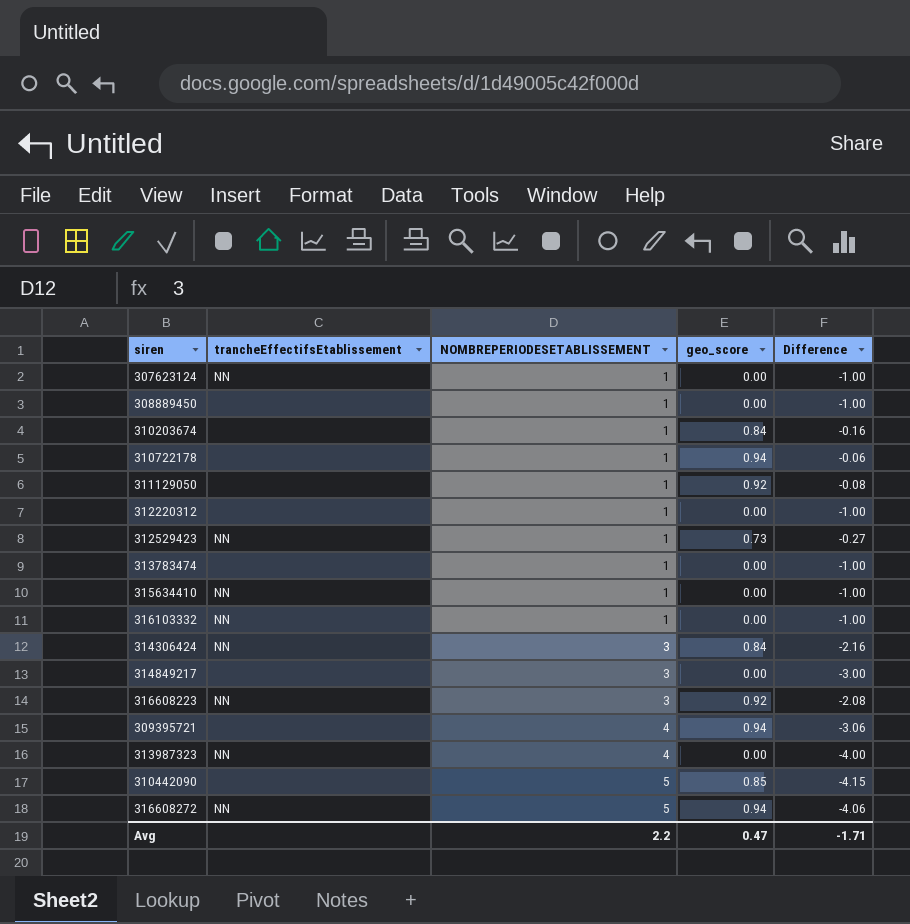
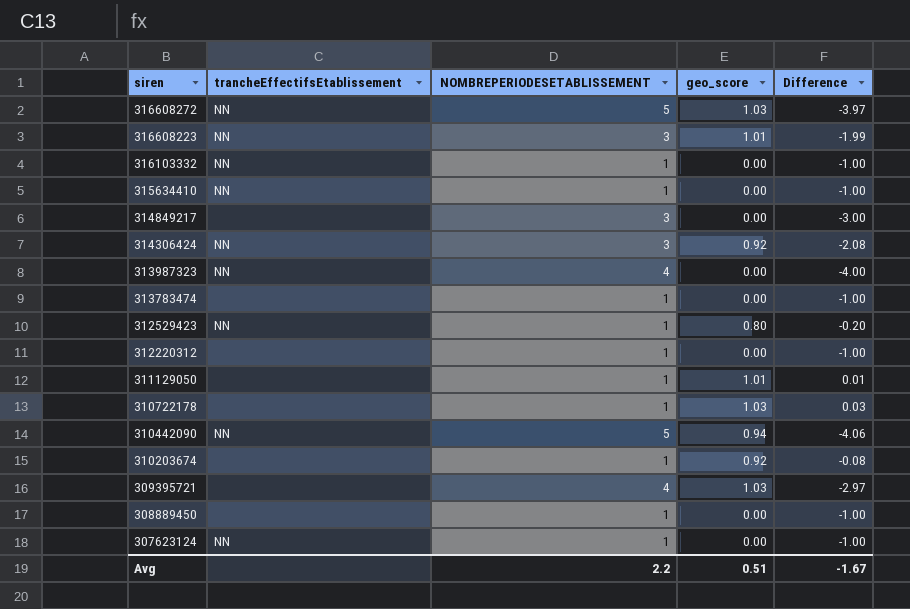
row order: NOMBREPERIODESETABLISSEMENT ascending -> siren descending
316608272 | geo_score: 0.94 -> 1.03
316608272 | Difference: -4.06 -> -3.97
316608223 | geo_score: 0.92 -> 1.01
316608223 | Difference: -2.08 -> -1.99
314306424 | geo_score: 0.84 -> 0.92
314306424 | Difference: -2.16 -> -2.08
312529423 | geo_score: 0.73 -> 0.80
312529423 | Difference: -0.27 -> -0.20
311129050 | geo_score: 0.92 -> 1.01
311129050 | Difference: -0.08 -> 0.01
310722178 | geo_score: 0.94 -> 1.03
310722178 | Difference: -0.06 -> 0.03
310442090 | trancheEffectifsEtablissement: none -> NN
310442090 | geo_score: 0.85 -> 0.94
310442090 | Difference: -4.15 -> -4.06
310203674 | geo_score: 0.84 -> 0.92
310203674 | Difference: -0.16 -> -0.08
309395721 | geo_score: 0.94 -> 1.03
309395721 | Difference: -3.06 -> -2.97
Avg | geo_score: 0.47 -> 0.51
Avg | Difference: -1.71 -> -1.67

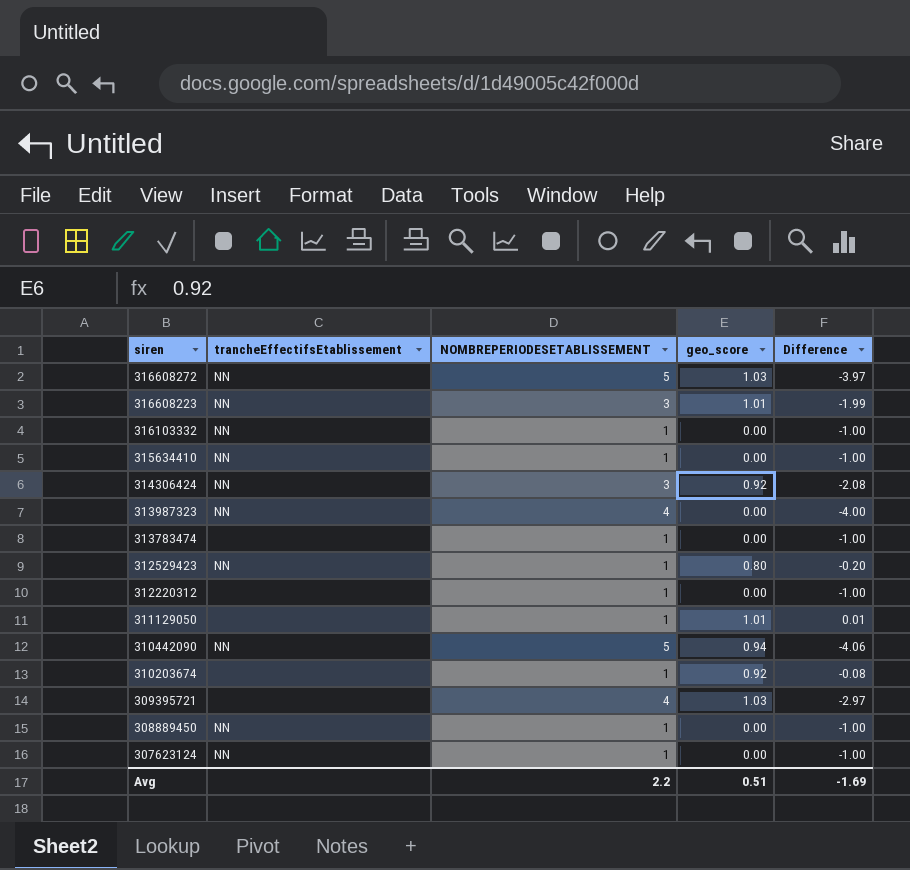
row 314849217: none | 3 | 0.00 | -3.00 -> none
row 310722178: none | 1 | 1.03 | 0.03 -> none
308889450 | trancheEffectifsEtablissement: none -> NN
Avg | Difference: -1.67 -> -1.69

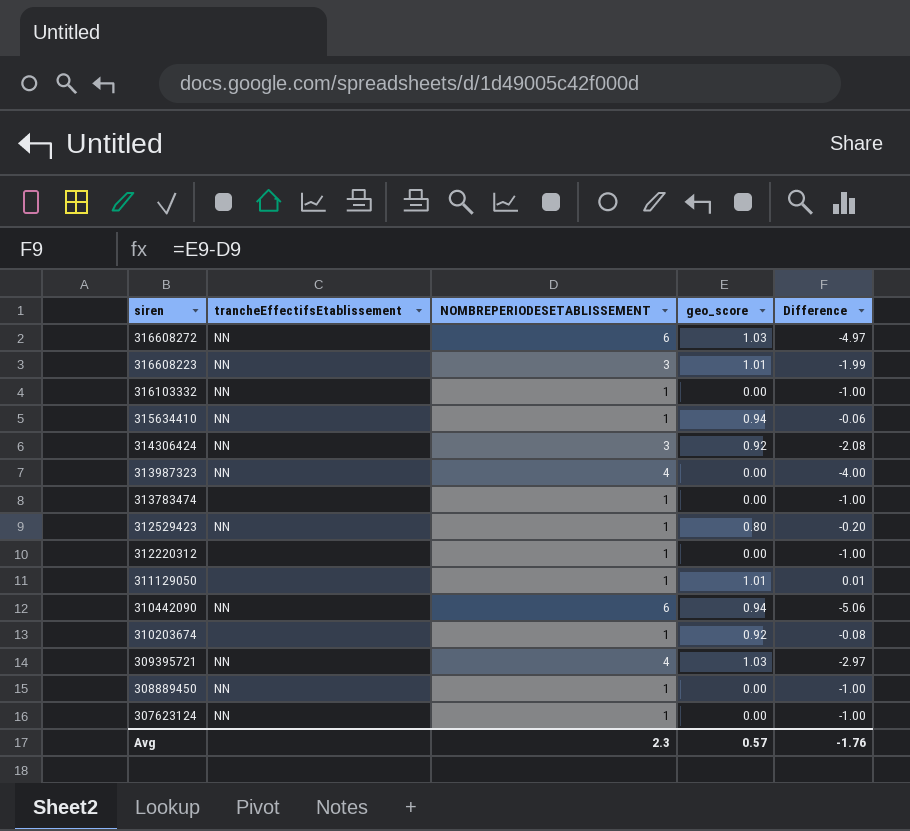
316608272 | NOMBREPERIODESETABLISSEMENT: 5 -> 6
316608272 | Difference: -3.97 -> -4.97
315634410 | geo_score: 0.00 -> 0.94
315634410 | Difference: -1.00 -> -0.06
310442090 | NOMBREPERIODESETABLISSEMENT: 5 -> 6
310442090 | Difference: -4.06 -> -5.06
309395721 | trancheEffectifsEtablissement: none -> NN
Avg | NOMBREPERIODESETABLISSEMENT: 2.2 -> 2.3
Avg | geo_score: 0.51 -> 0.57
Avg | Difference: -1.69 -> -1.76

